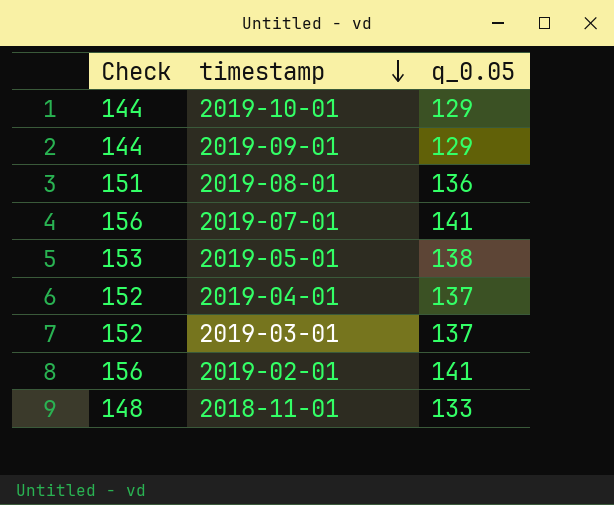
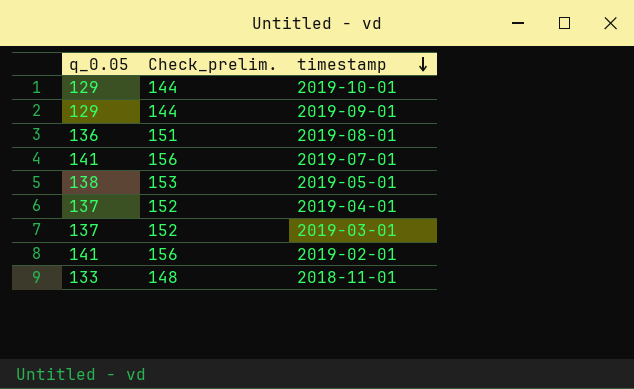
column q_0.05 | position: 3 -> 1
column name: Check -> Check_prelim.

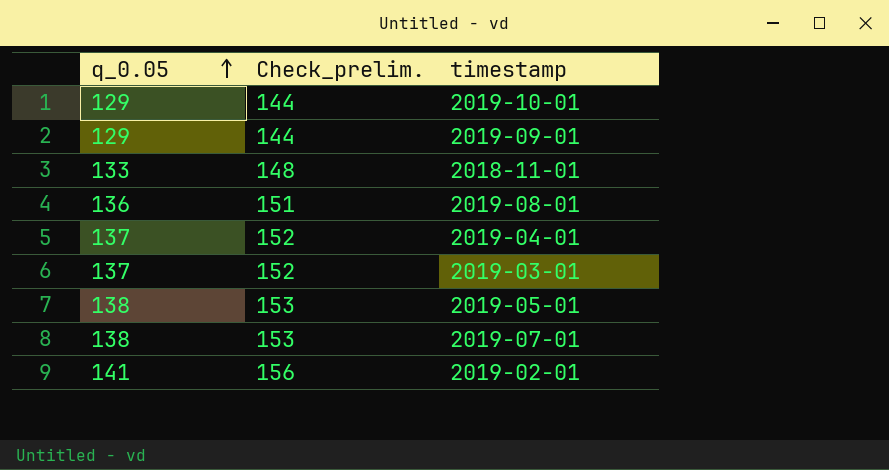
row order: timestamp descending -> q_0.05 ascending
2019-07-01 | q_0.05: 141 -> 138
2019-07-01 | Check_prelim.: 156 -> 153

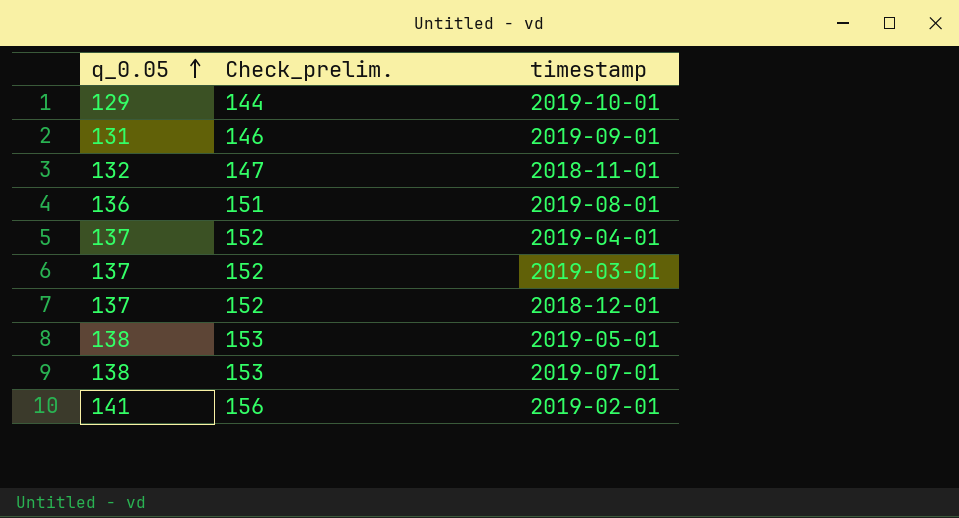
2019-09-01 | q_0.05: 129 -> 131
2019-09-01 | Check_prelim.: 144 -> 146
2018-11-01 | q_0.05: 133 -> 132
2018-11-01 | Check_prelim.: 148 -> 147
row 2018-12-01: none -> 137 | 152

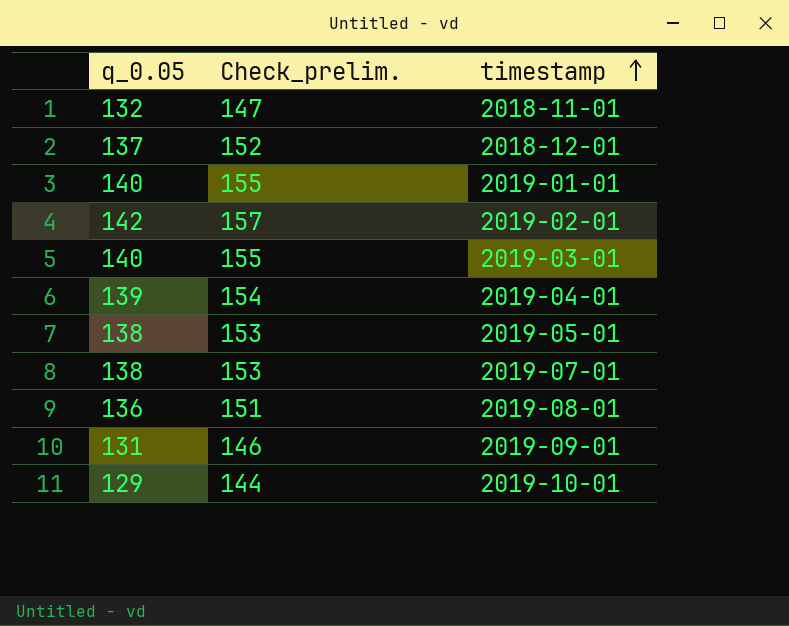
row order: q_0.05 ascending -> timestamp ascending
row 2019-01-01: none -> 140 | 155
2019-02-01 | q_0.05: 141 -> 142
2019-02-01 | Check_prelim.: 156 -> 157
2019-03-01 | q_0.05: 137 -> 140
2019-03-01 | Check_prelim.: 152 -> 155
2019-04-01 | q_0.05: 137 -> 139
2019-04-01 | Check_prelim.: 152 -> 154

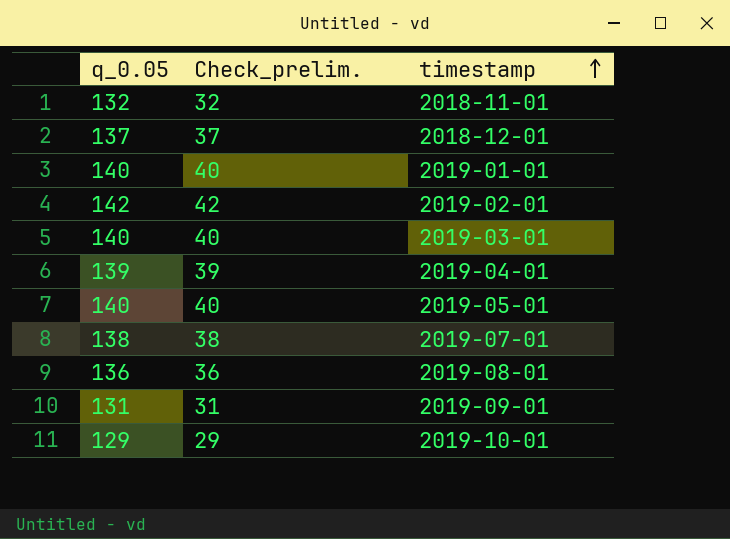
column Check_prelim. | formula: [q_0.05] + 15 -> [q_0.05] - 100
2019-05-01 | q_0.05: 138 -> 140

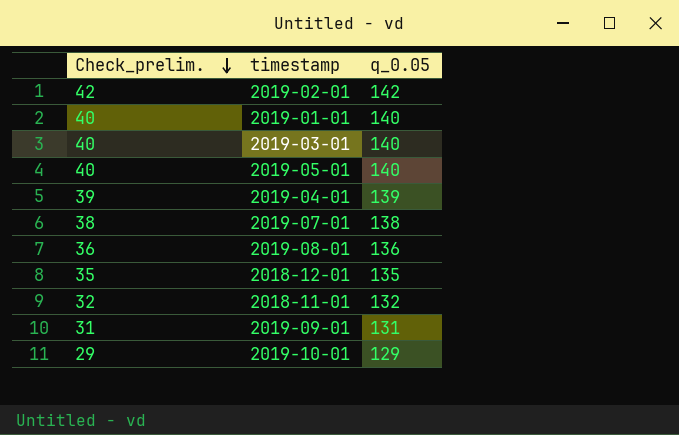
row order: timestamp ascending -> Check_prelim. descending
column q_0.05 | position: 1 -> 3
2018-12-01 | Check_prelim.: 37 -> 35
2018-12-01 | q_0.05: 137 -> 135

